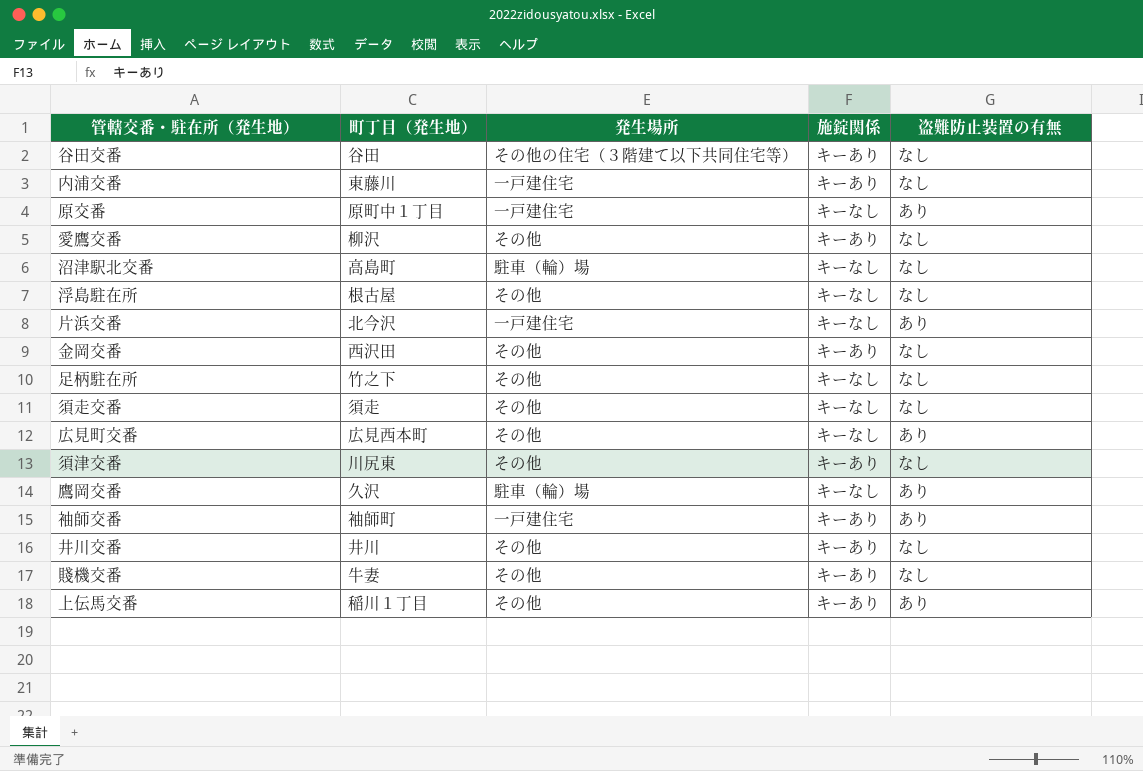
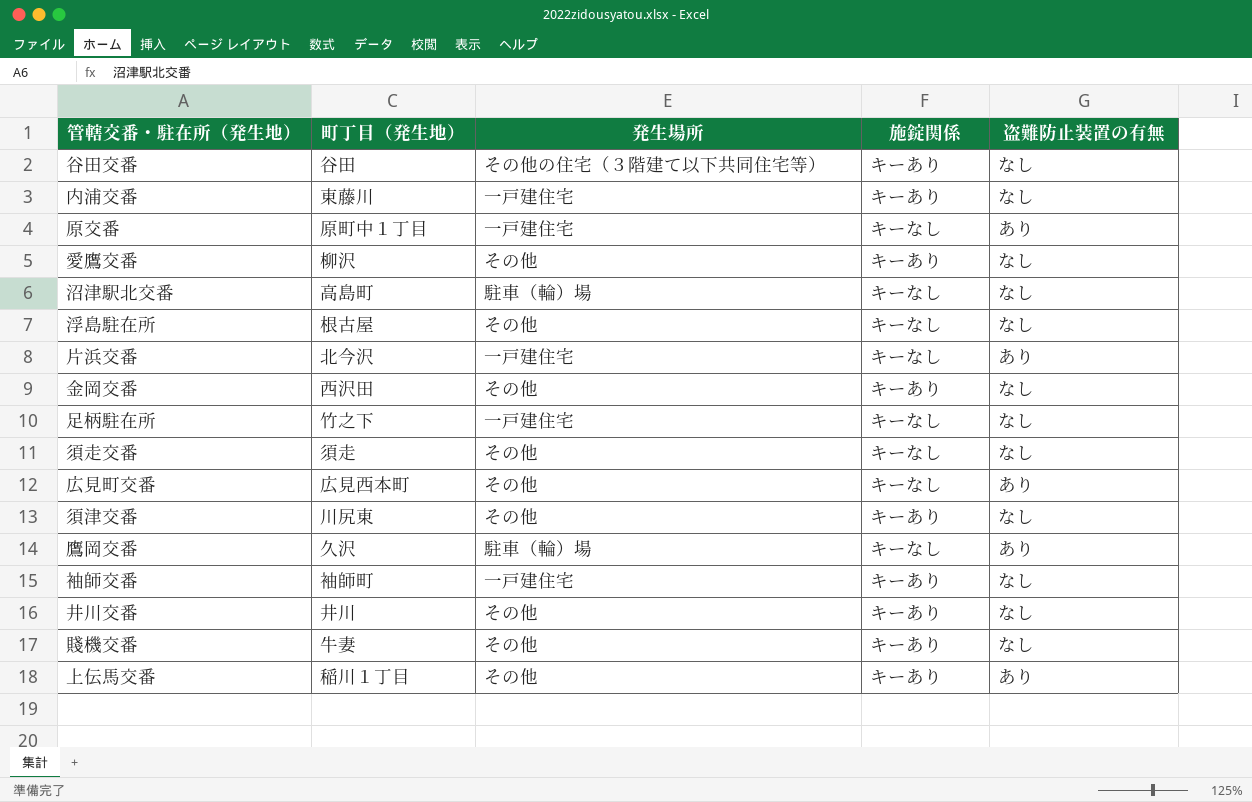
足柄駐在所 | 発生場所: その他 -> 一戸建住宅
袖師交番 | 盗難防止装置の有無: あり -> なし

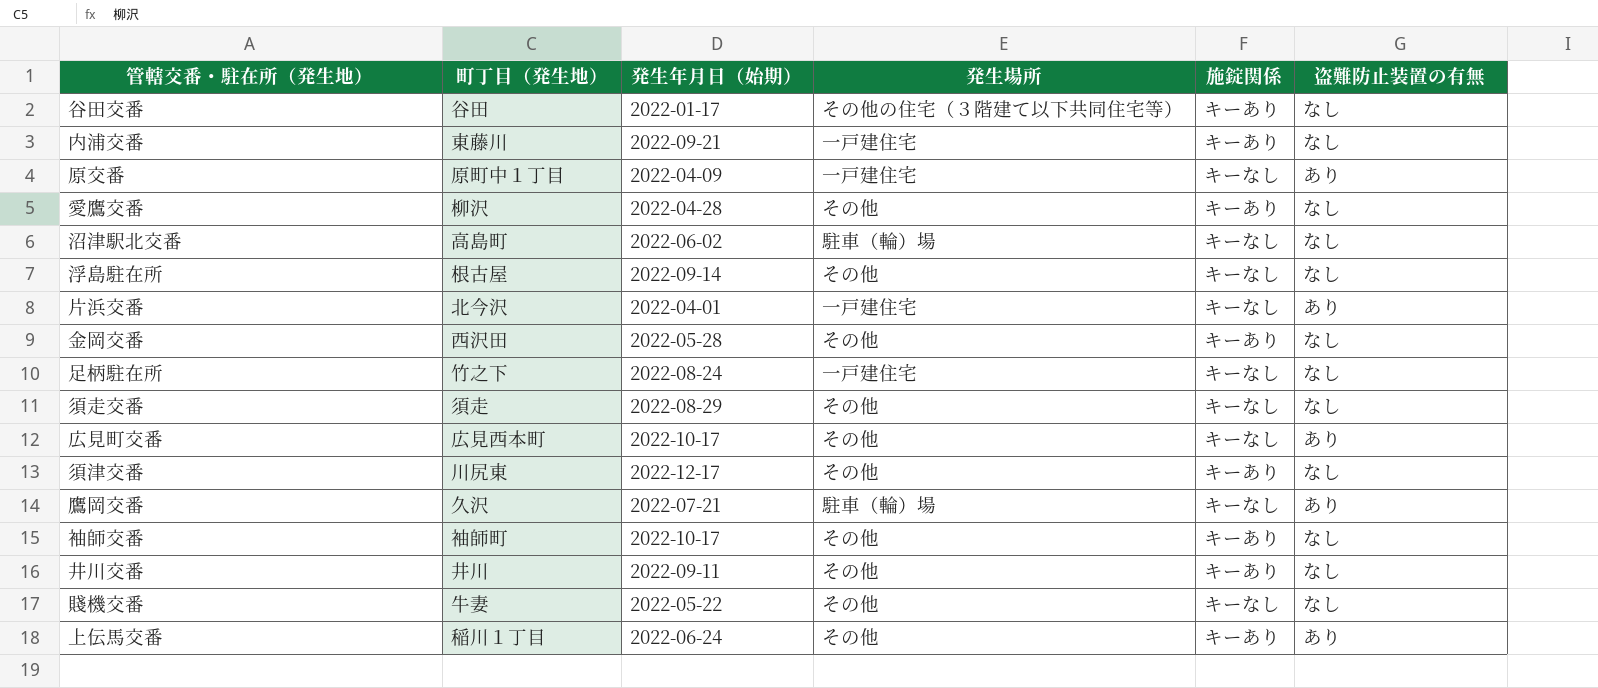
column 発生年月日（始期） | position: none -> 3
袖師交番 | 発生場所: 一戸建住宅 -> その他
賤機交番 | 施錠関係: キーあり -> キーなし

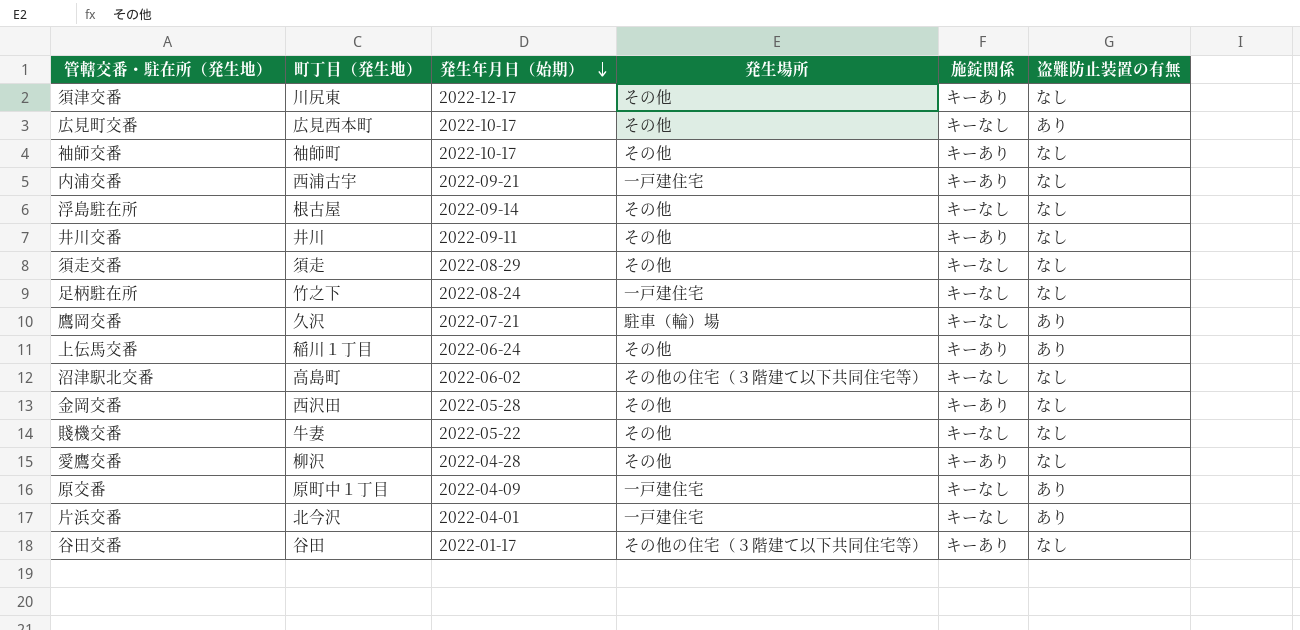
row order: none -> 発生年月日（始期） descending
内浦交番 | 町丁目（発生地）: 東藤川 -> 西浦古宇
沼津駅北交番 | 発生場所: 駐車（輪）場 -> その他の住宅（３階建て以下共同住宅等）

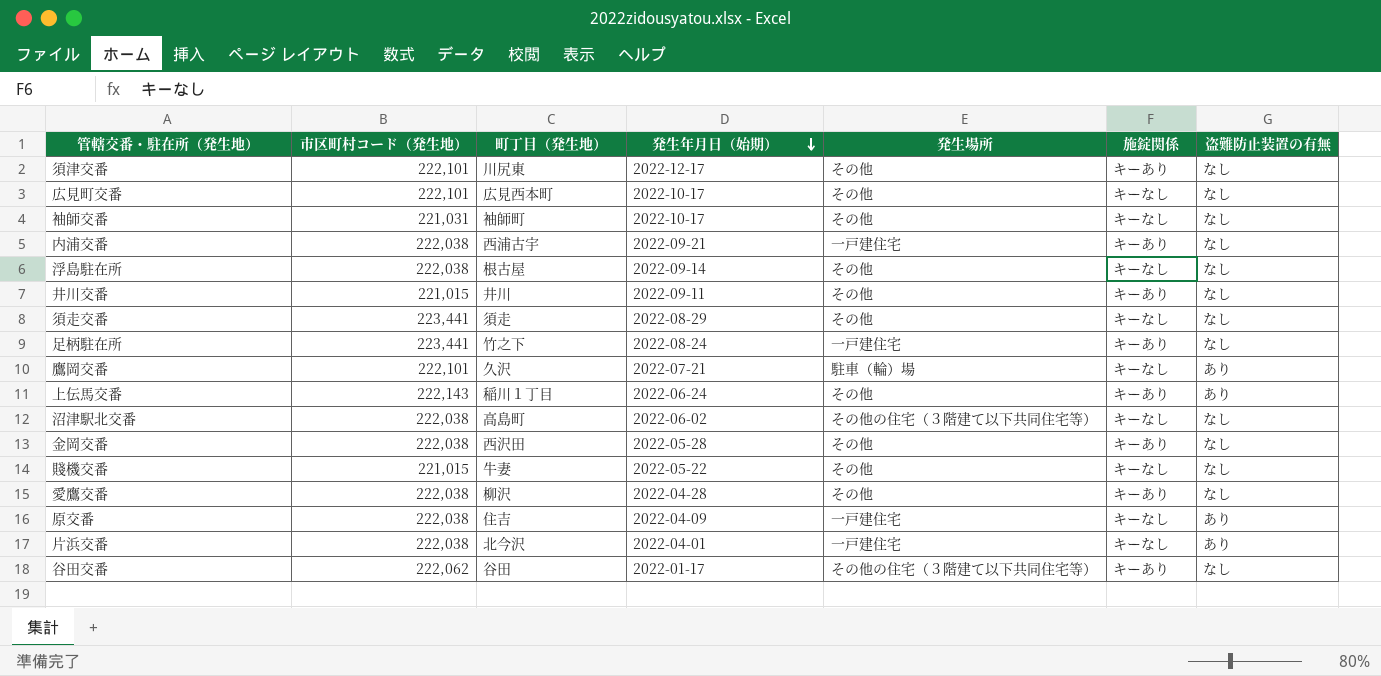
column 市区町村コード（発生地） | position: none -> 2
広見町交番 | 盗難防止装置の有無: あり -> なし
袖師交番 | 施錠関係: キーあり -> キーなし
足柄駐在所 | 施錠関係: キーなし -> キーあり
原交番 | 町丁目（発生地）: 原町中１丁目 -> 住吉

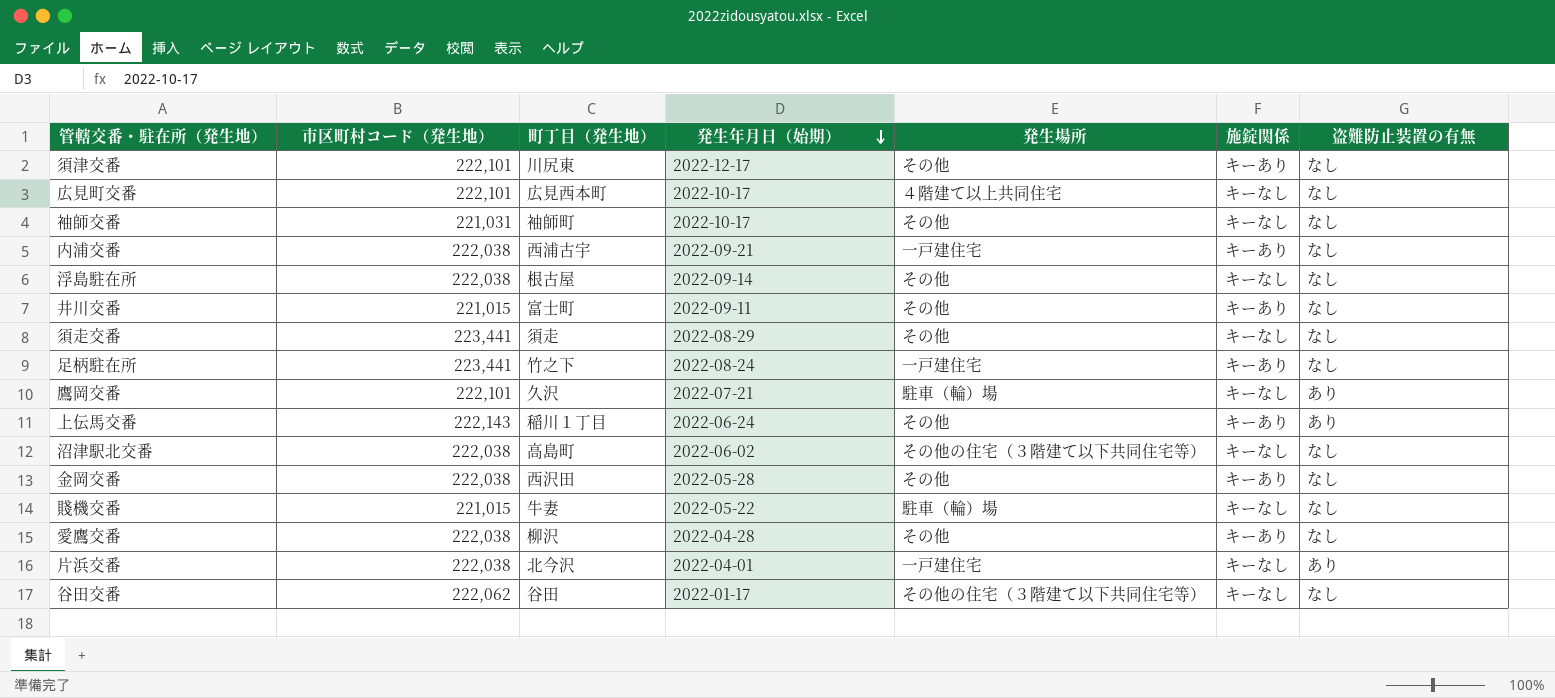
row 原交番: 222,038 | 住吉 | 2022-04-09 | 一戸建住宅 | キーなし | あり -> none
広見町交番 | 発生場所: その他 -> ４階建て以上共同住宅
井川交番 | 町丁目（発生地）: 井川 -> 富士町
賤機交番 | 発生場所: その他 -> 駐車（輪）場
谷田交番 | 施錠関係: キーあり -> キーなし

